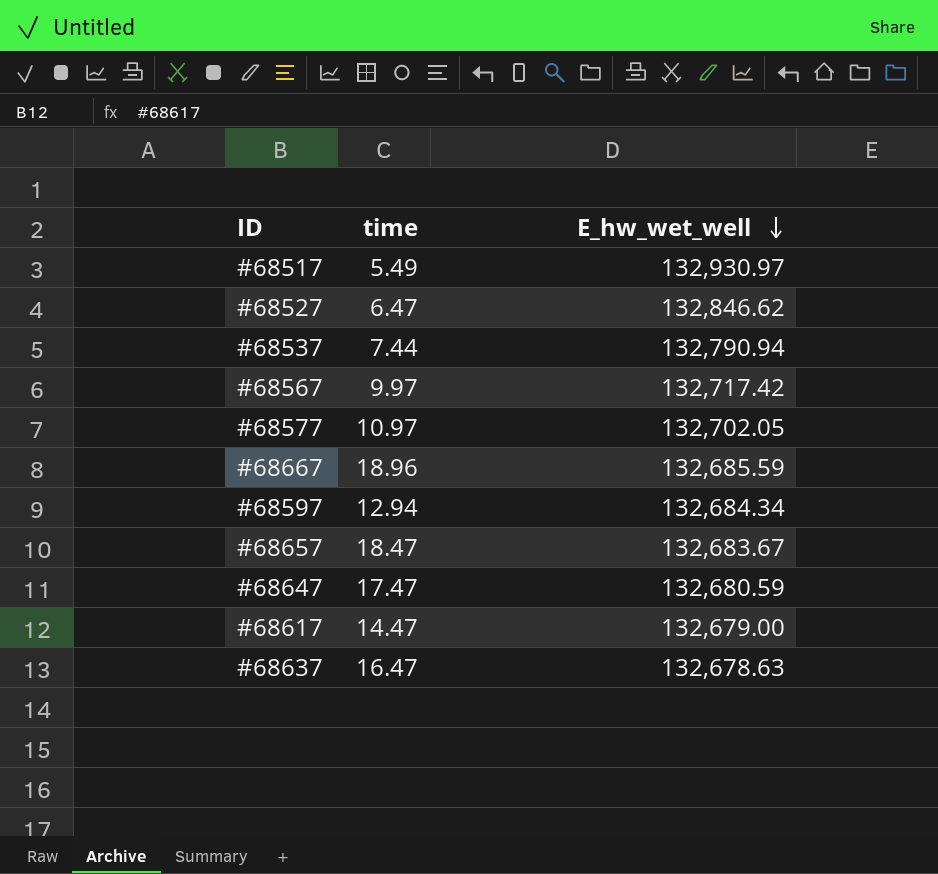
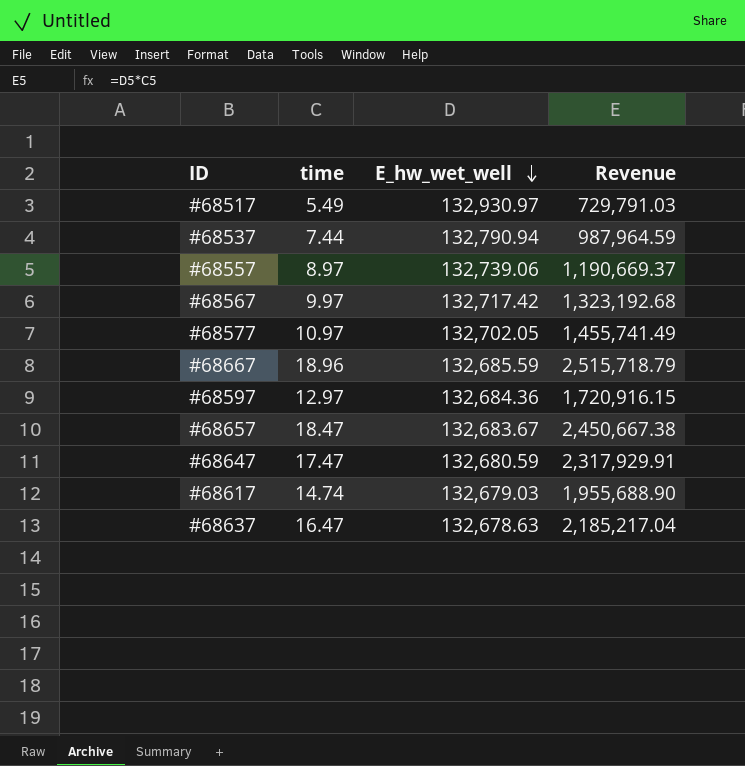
column Revenue | formula: none -> [time] * [E_hw_wet_well]
row #68527: 6.47 | 132,846.62 -> none
row #68557: none -> 8.97 | 132,739.06 | 1,190,669.37
#68597 | time: 12.94 -> 12.97
#68597 | E_hw_wet_well: 132,684.34 -> 132,684.36
#68617 | time: 14.47 -> 14.74
#68617 | E_hw_wet_well: 132,679.00 -> 132,679.03

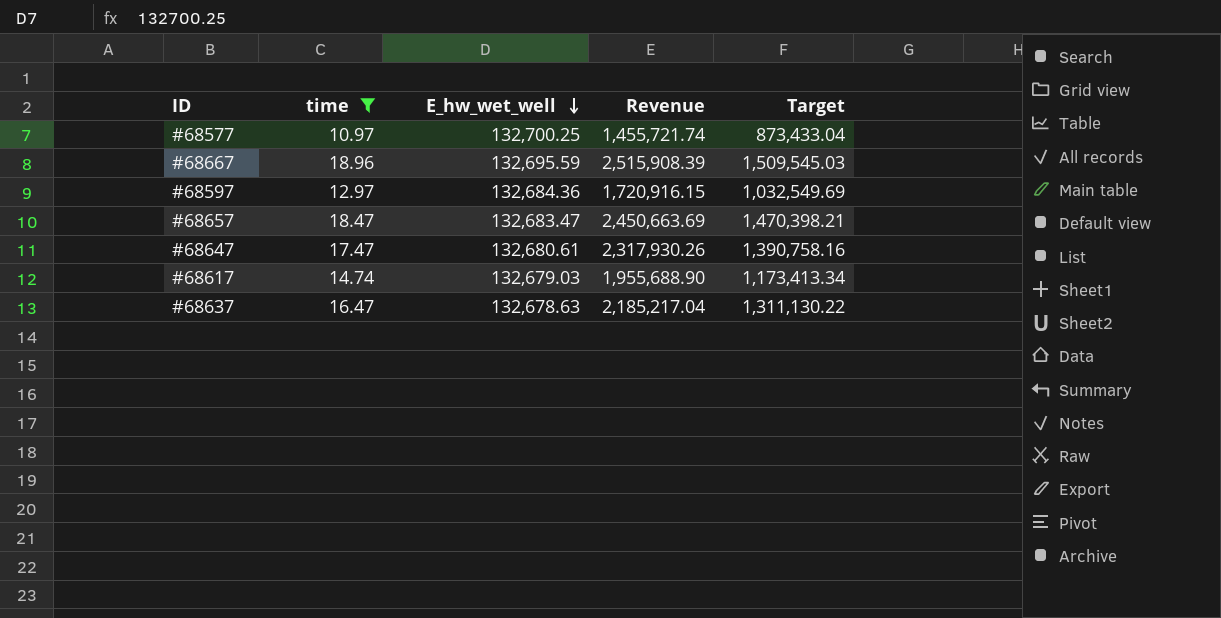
filter: none -> time >= 10.97
column Target | formula: none -> [Revenue] * 0.6
#68577 | E_hw_wet_well: 132,702.05 -> 132,700.25
#68577 | Revenue: 1,455,741.49 -> 1,455,721.74
#68667 | E_hw_wet_well: 132,685.59 -> 132,695.59
#68667 | Revenue: 2,515,718.79 -> 2,515,908.39
#68657 | E_hw_wet_well: 132,683.67 -> 132,683.47
#68657 | Revenue: 2,450,667.38 -> 2,450,663.69
#68647 | E_hw_wet_well: 132,680.59 -> 132,680.61
#68647 | Revenue: 2,317,929.91 -> 2,317,930.26

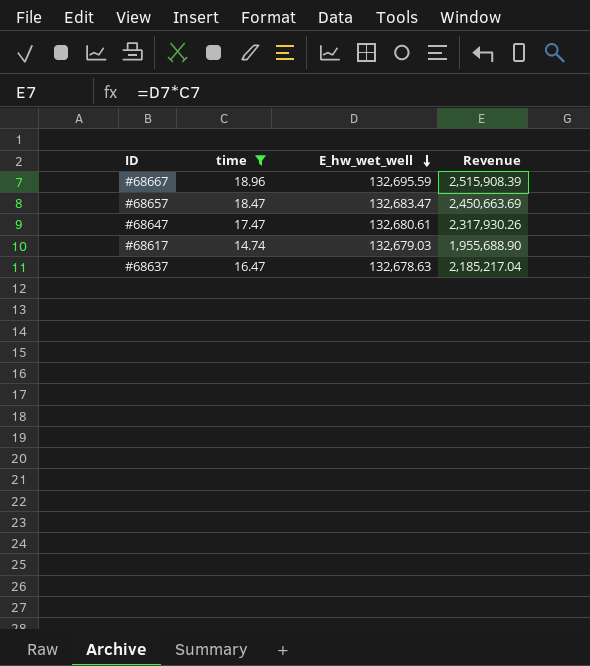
column Target | formula: [Revenue] * 0.6 -> none
row #68577: 10.97 | 132,700.25 | 1,455,721.74 | 873,433.04 -> none
row #68597: 12.97 | 132,684.36 | 1,720,916.15 | 1,032,549.69 -> none

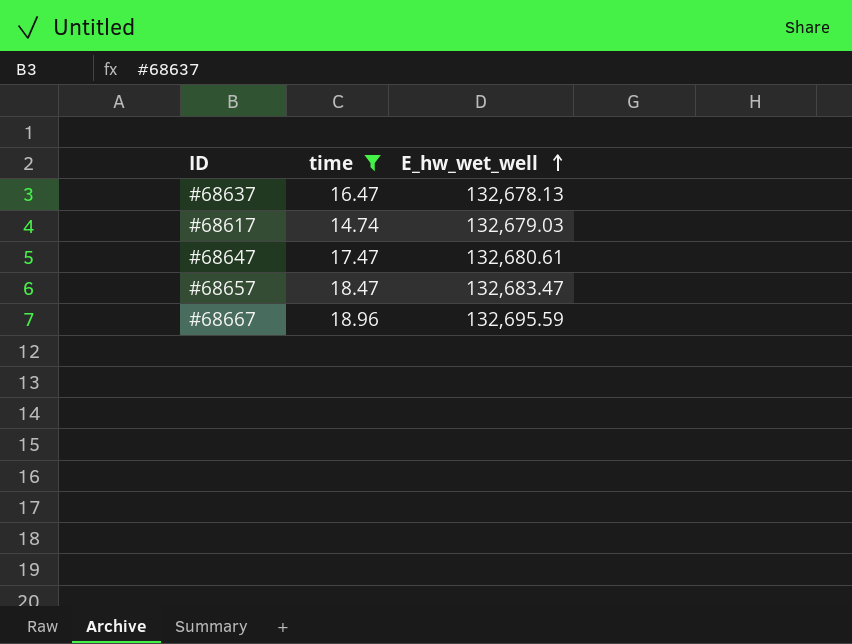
row order: E_hw_wet_well descending -> E_hw_wet_well ascending
column Revenue | formula: [time] * [E_hw_wet_well] -> none
#68637 | E_hw_wet_well: 132,678.63 -> 132,678.13

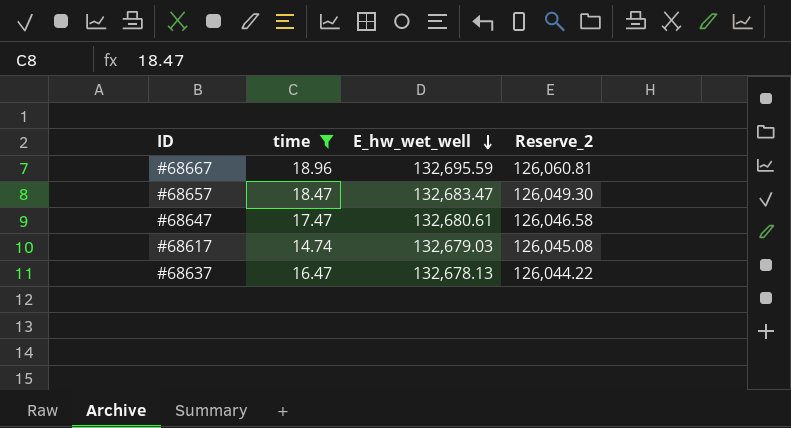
row order: E_hw_wet_well ascending -> E_hw_wet_well descending
column Reserve_2 | formula: none -> [E_hw_wet_well] * 0.95

